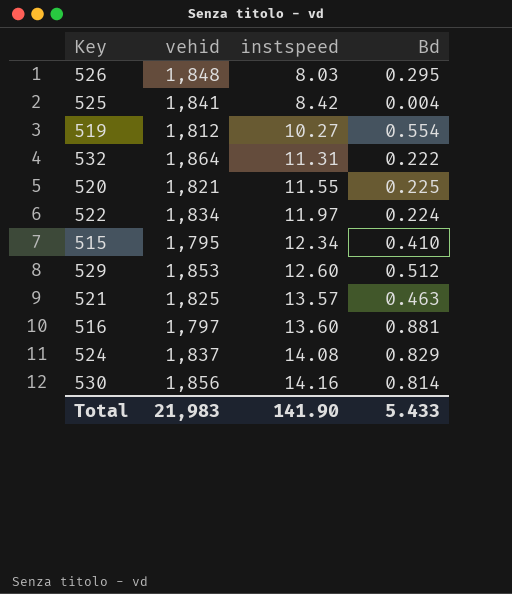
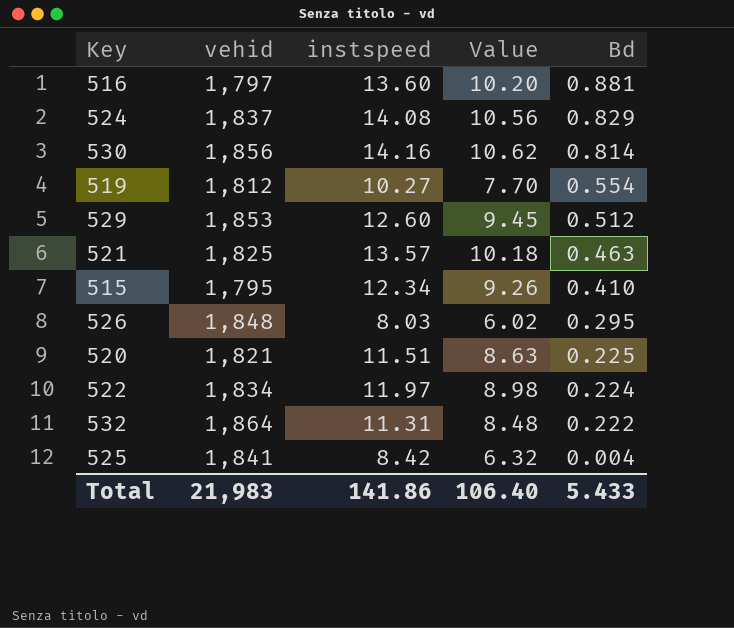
row order: instspeed ascending -> Bd descending
column Value | formula: none -> [instspeed] * 0.75
520 | instspeed: 11.55 -> 11.51
Total | instspeed: 141.90 -> 141.86

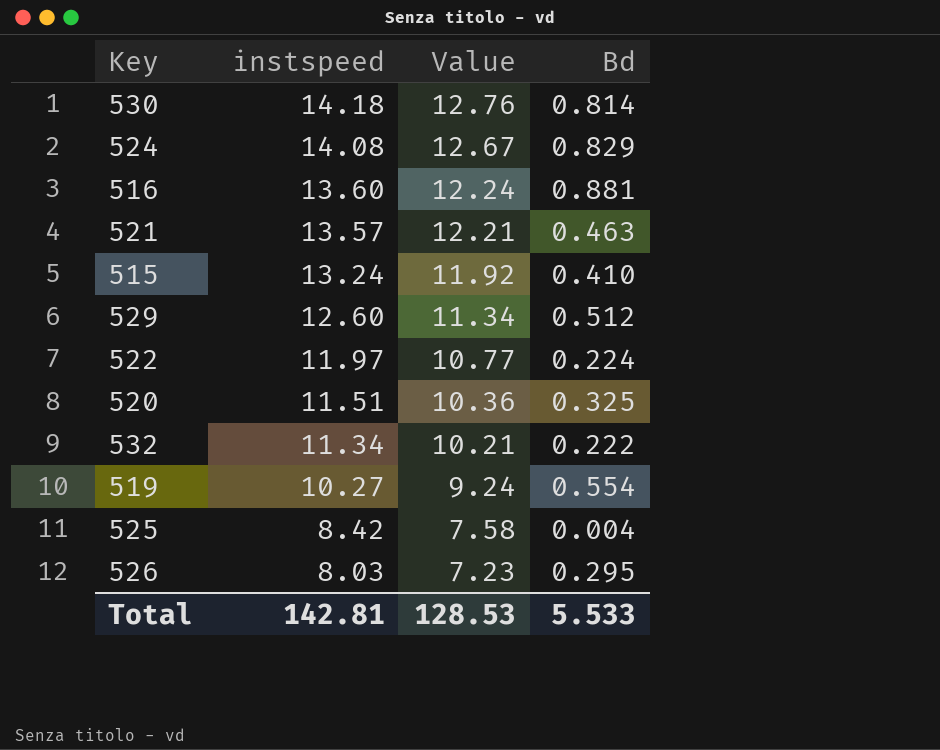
row order: Bd descending -> instspeed descending
column vehid | position: 2 -> none
column Value | formula: [instspeed] * 0.75 -> [instspeed] * 0.9
530 | instspeed: 14.16 -> 14.18
515 | instspeed: 12.34 -> 13.24
520 | Bd: 0.225 -> 0.325
532 | instspeed: 11.31 -> 11.34
Total | instspeed: 141.86 -> 142.81
Total | Value: 106.40 -> 128.53
Total | Bd: 5.433 -> 5.533

